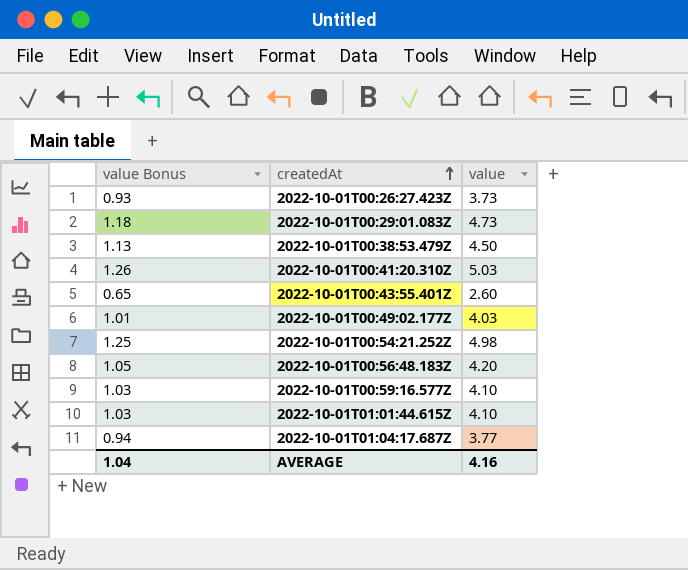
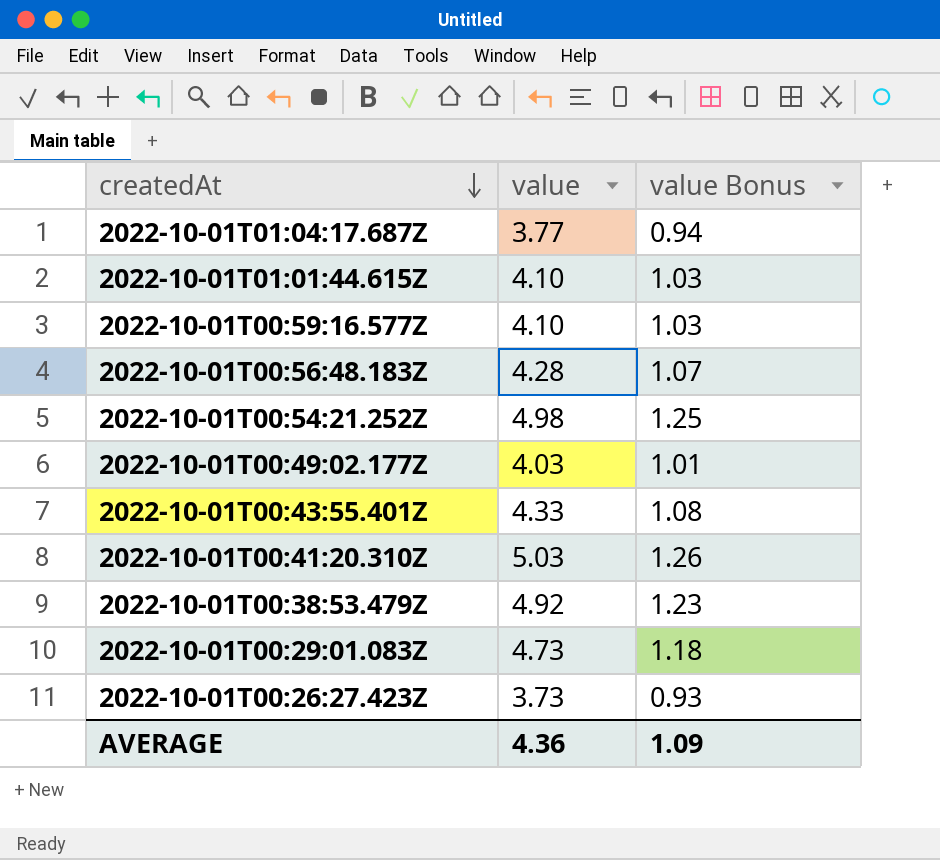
row order: createdAt ascending -> createdAt descending
column value Bonus | position: 1 -> 3
2022-10-01T00:56:48.183Z | value: 4.20 -> 4.28
2022-10-01T00:56:48.183Z | value Bonus: 1.05 -> 1.07
2022-10-01T00:43:55.401Z | value: 2.60 -> 4.33
2022-10-01T00:43:55.401Z | value Bonus: 0.65 -> 1.08
2022-10-01T00:38:53.479Z | value: 4.50 -> 4.92
2022-10-01T00:38:53.479Z | value Bonus: 1.13 -> 1.23
AVERAGE | value: 4.16 -> 4.36
AVERAGE | value Bonus: 1.04 -> 1.09

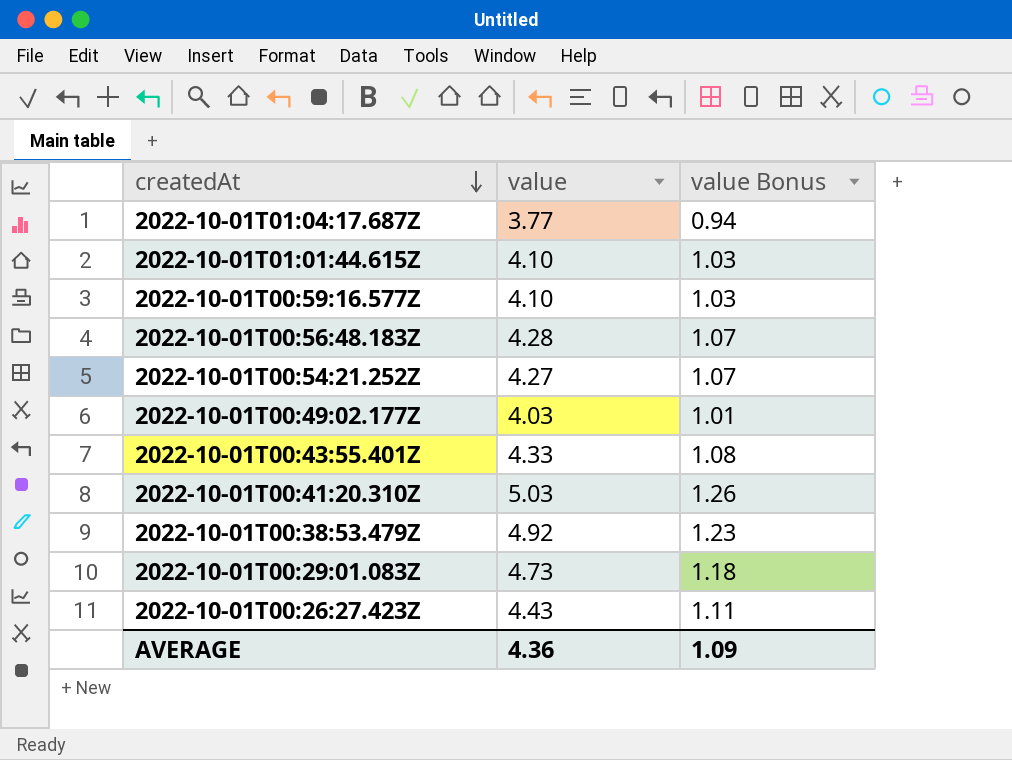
2022-10-01T00:54:21.252Z | value: 4.98 -> 4.27
2022-10-01T00:54:21.252Z | value Bonus: 1.25 -> 1.07
2022-10-01T00:26:27.423Z | value: 3.73 -> 4.43
2022-10-01T00:26:27.423Z | value Bonus: 0.93 -> 1.11

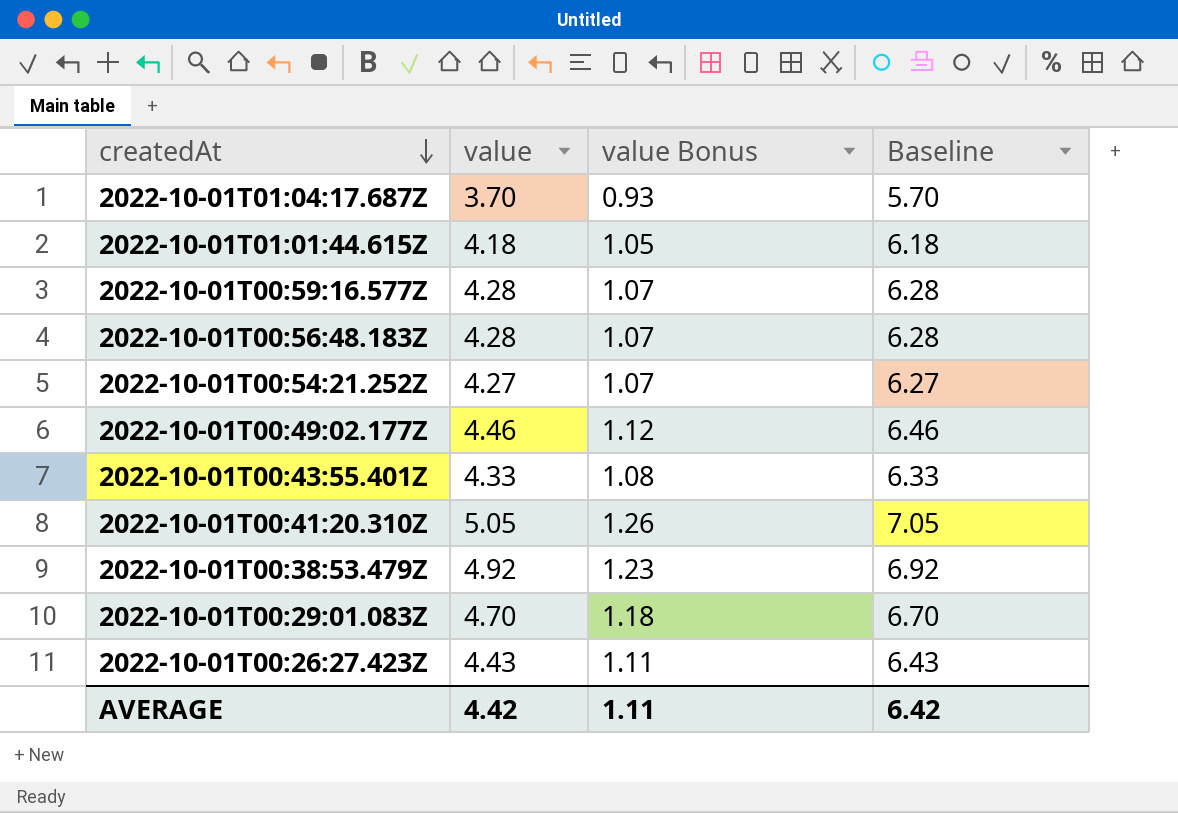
column Baseline | formula: none -> [value] + 2
2022-10-01T01:04:17.687Z | value: 3.77 -> 3.70
2022-10-01T01:04:17.687Z | value Bonus: 0.94 -> 0.93
2022-10-01T01:01:44.615Z | value: 4.10 -> 4.18
2022-10-01T01:01:44.615Z | value Bonus: 1.03 -> 1.05
2022-10-01T00:59:16.577Z | value: 4.10 -> 4.28
2022-10-01T00:59:16.577Z | value Bonus: 1.03 -> 1.07
2022-10-01T00:49:02.177Z | value: 4.03 -> 4.46
2022-10-01T00:49:02.177Z | value Bonus: 1.01 -> 1.12
2022-10-01T00:41:20.310Z | value: 5.03 -> 5.05
2022-10-01T00:29:01.083Z | value: 4.73 -> 4.70
AVERAGE | value: 4.36 -> 4.42
AVERAGE | value Bonus: 1.09 -> 1.11

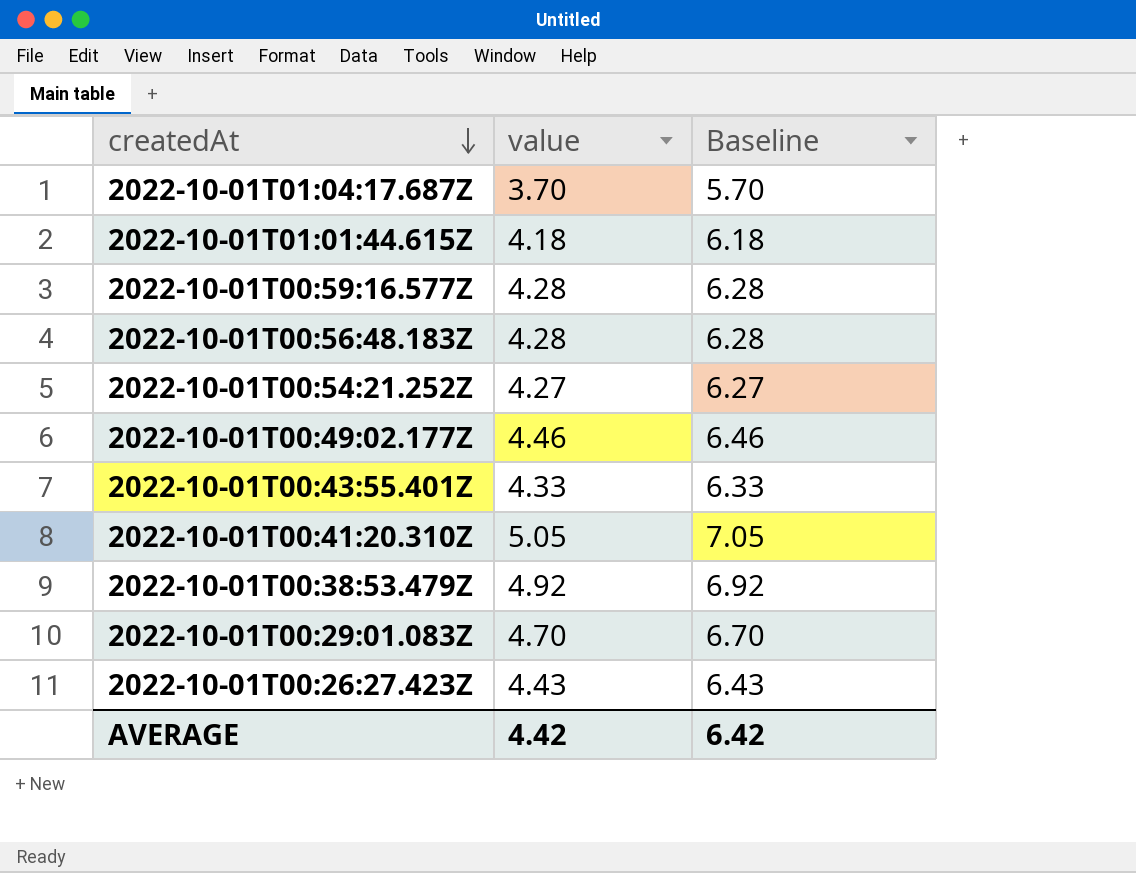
column value Bonus | formula: [value] * 0.25 -> none

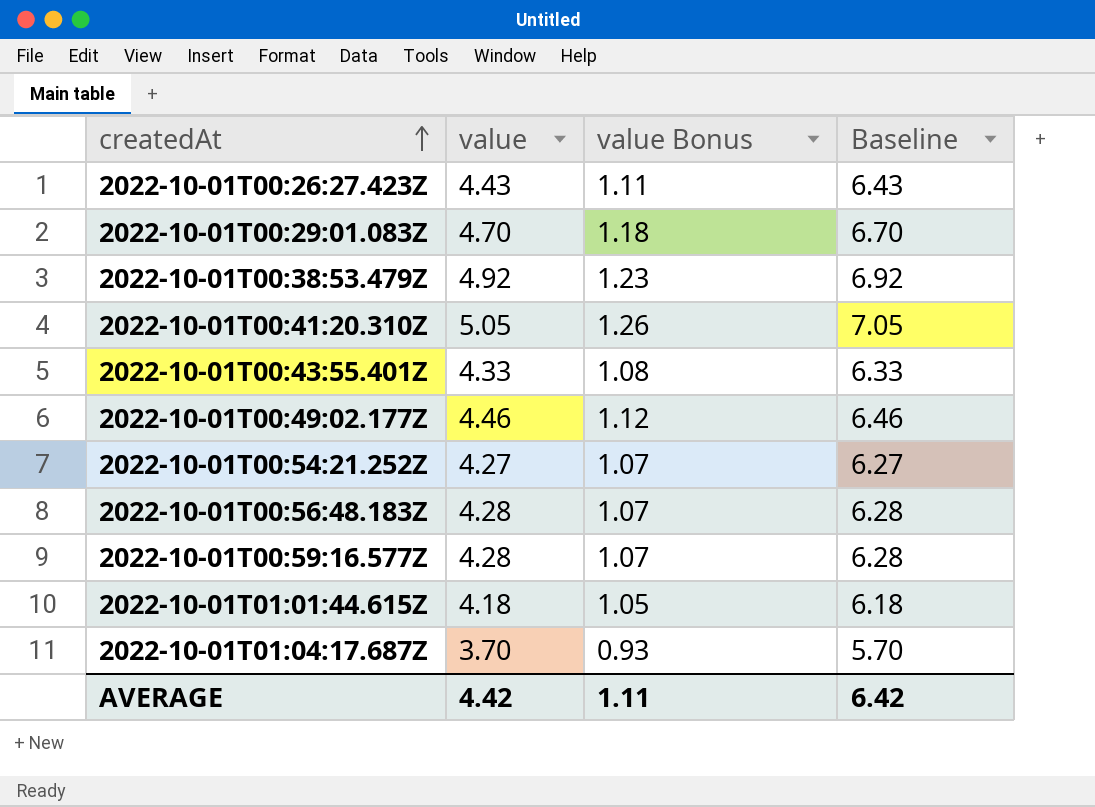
row order: createdAt descending -> createdAt ascending
column value Bonus | formula: none -> [value] * 0.25

